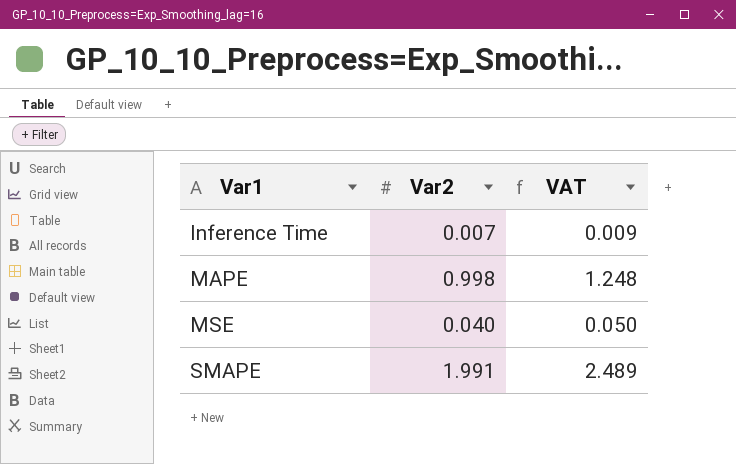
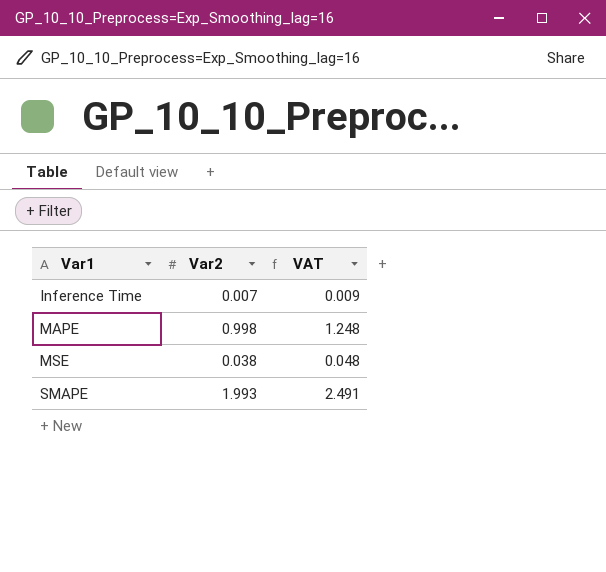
MSE | Var2: 0.040 -> 0.038
MSE | VAT: 0.050 -> 0.048
SMAPE | Var2: 1.991 -> 1.993
SMAPE | VAT: 2.489 -> 2.491

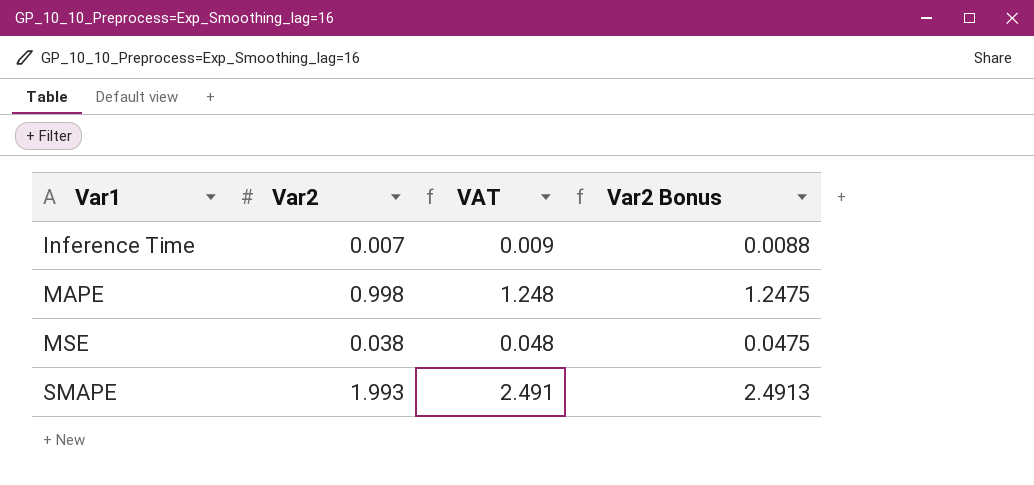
column Var2 Bonus | formula: none -> [Var2] * 1.25

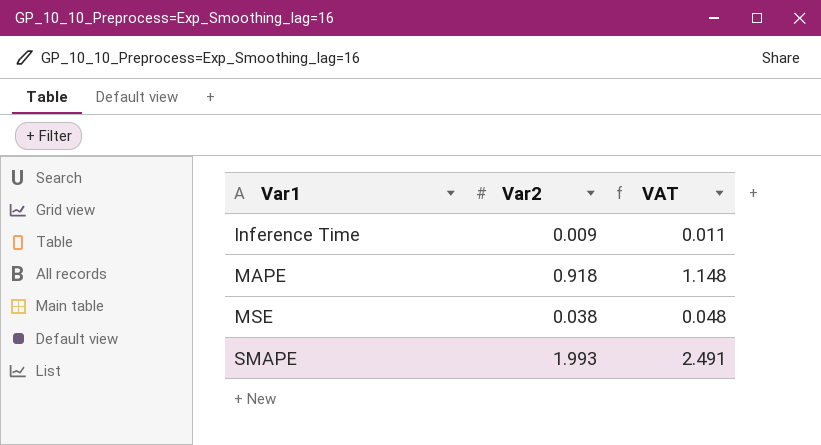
column Var2 Bonus | formula: [Var2] * 1.25 -> none
Inference Time | Var2: 0.007 -> 0.009
Inference Time | VAT: 0.009 -> 0.011
MAPE | Var2: 0.998 -> 0.918
MAPE | VAT: 1.248 -> 1.148

